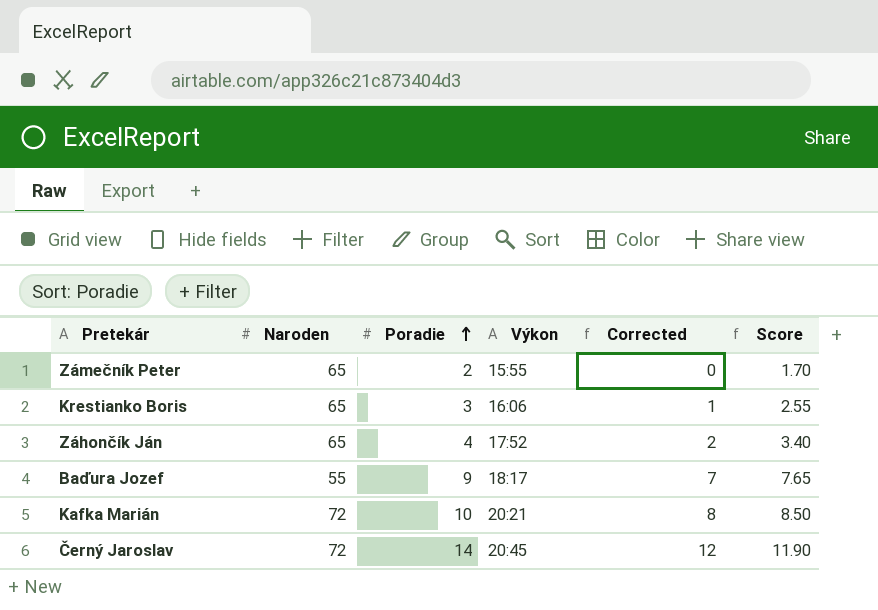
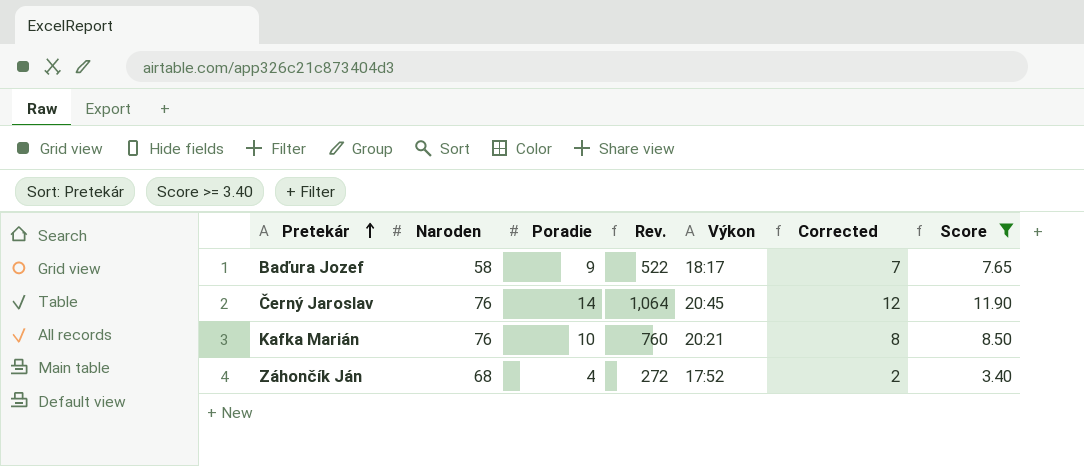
filter: none -> Score >= 3.40
row order: Poradie ascending -> Pretekár ascending
column Rev. | formula: none -> [Naroden] * [Poradie]
Baďura Jozef | Naroden: 55 -> 58
Černý Jaroslav | Naroden: 72 -> 76
Kafka Marián | Naroden: 72 -> 76
Záhončík Ján | Naroden: 65 -> 68

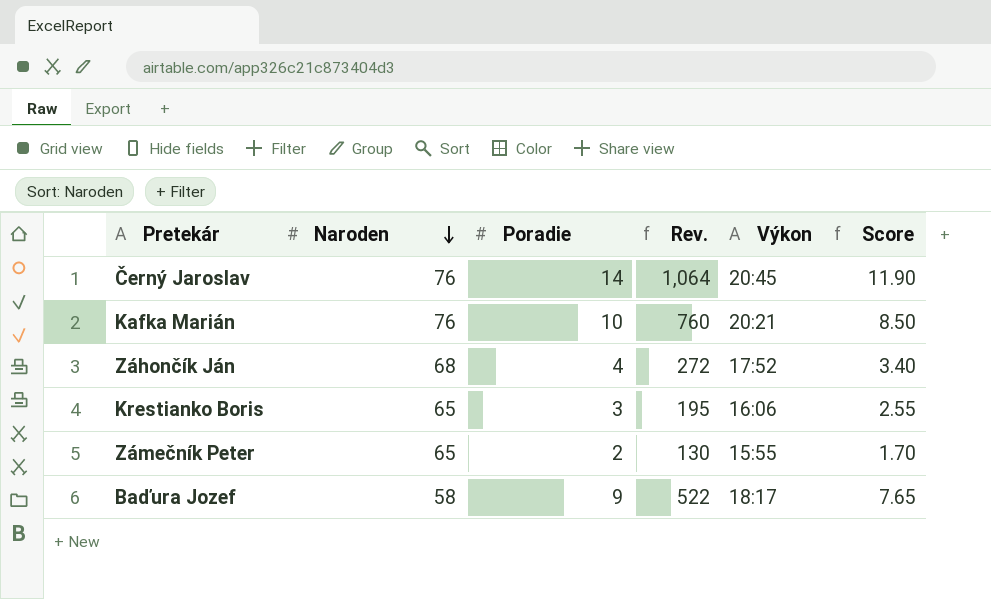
filter: Score >= 3.40 -> none
row order: Pretekár ascending -> Naroden descending
column Corrected | formula: [Poradie] - 2 -> none

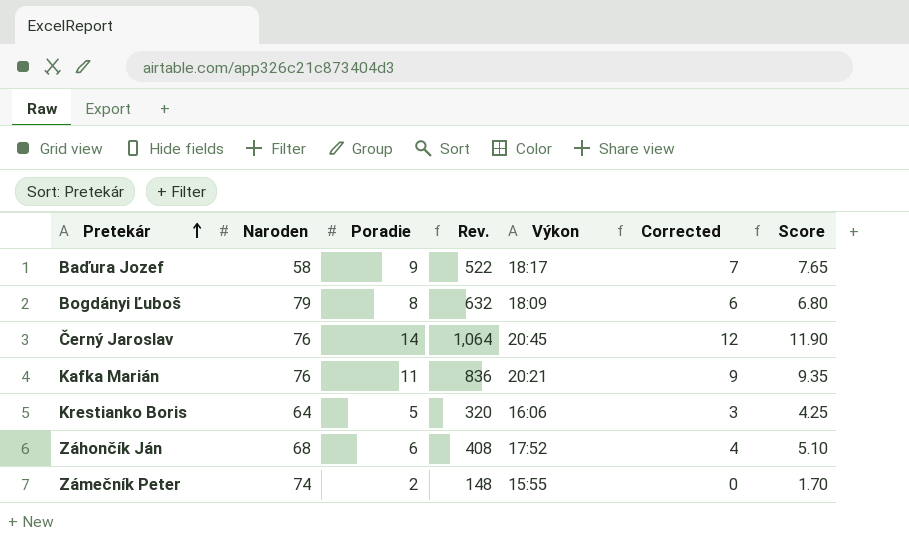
row order: Naroden descending -> Pretekár ascending
column Corrected | formula: none -> [Poradie] - 2
row Bogdányi Ľuboš: none -> 79 | 8 | 632 | 18:09 | 6 | 6.80
Kafka Marián | Poradie: 10 -> 11
Kafka Marián | Rev.: 760 -> 836
Kafka Marián | Score: 8.50 -> 9.35
Krestianko Boris | Naroden: 65 -> 64
Krestianko Boris | Poradie: 3 -> 5
Krestianko Boris | Rev.: 195 -> 320
Krestianko Boris | Score: 2.55 -> 4.25
Záhončík Ján | Poradie: 4 -> 6
Záhončík Ján | Rev.: 272 -> 408
Záhončík Ján | Score: 3.40 -> 5.10
Zámečník Peter | Naroden: 65 -> 74
Zámečník Peter | Rev.: 130 -> 148

